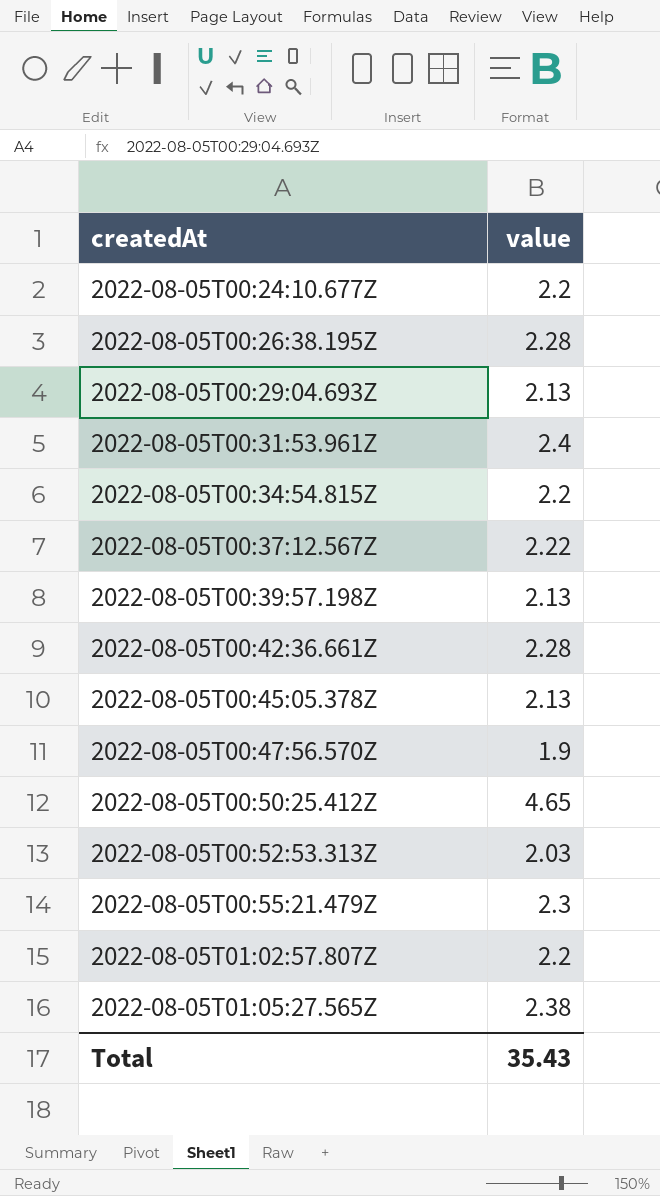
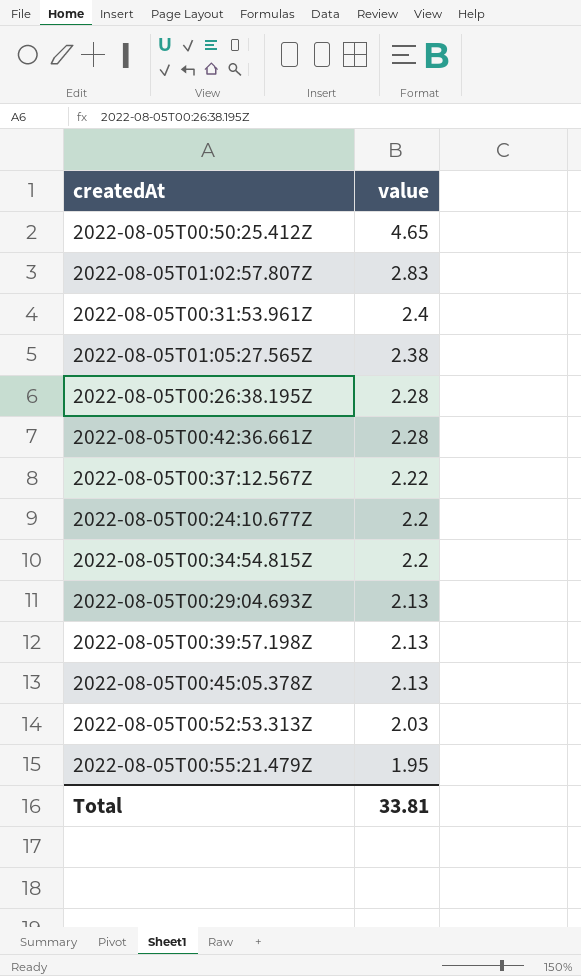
row order: createdAt ascending -> value descending
row 2022-08-05T00:47:56.570Z: 1.9 -> none
2022-08-05T01:02:57.807Z | value: 2.2 -> 2.83
2022-08-05T00:55:21.479Z | value: 2.3 -> 1.95
Total | value: 35.43 -> 33.81

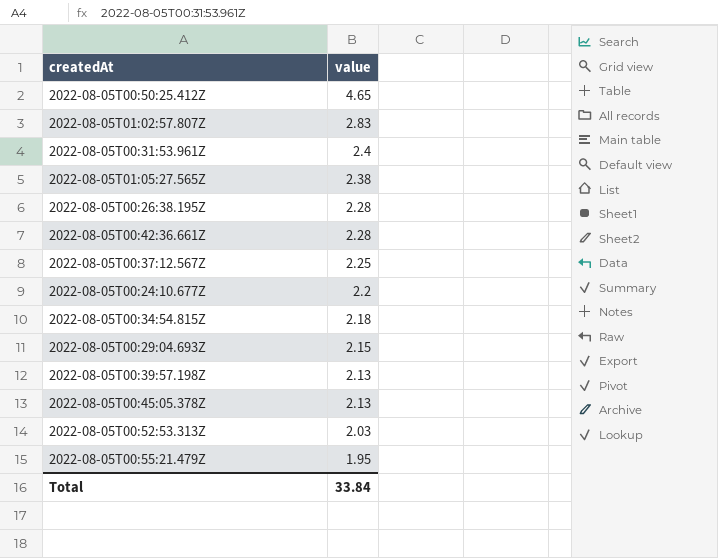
2022-08-05T00:37:12.567Z | value: 2.22 -> 2.25
2022-08-05T00:34:54.815Z | value: 2.2 -> 2.18
2022-08-05T00:29:04.693Z | value: 2.13 -> 2.15
Total | value: 33.81 -> 33.84

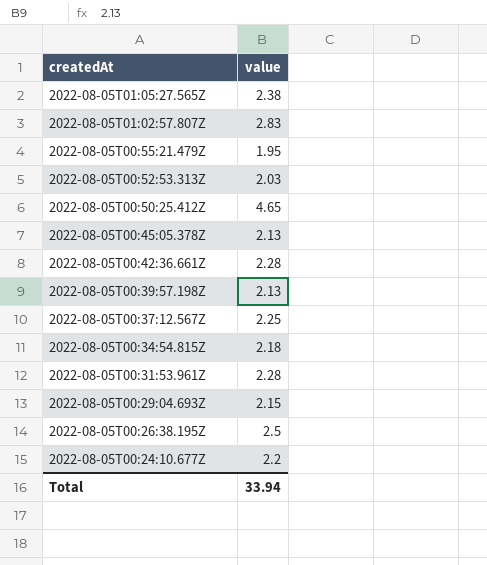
row order: value descending -> createdAt descending
2022-08-05T00:31:53.961Z | value: 2.4 -> 2.28
2022-08-05T00:26:38.195Z | value: 2.28 -> 2.5
Total | value: 33.84 -> 33.94

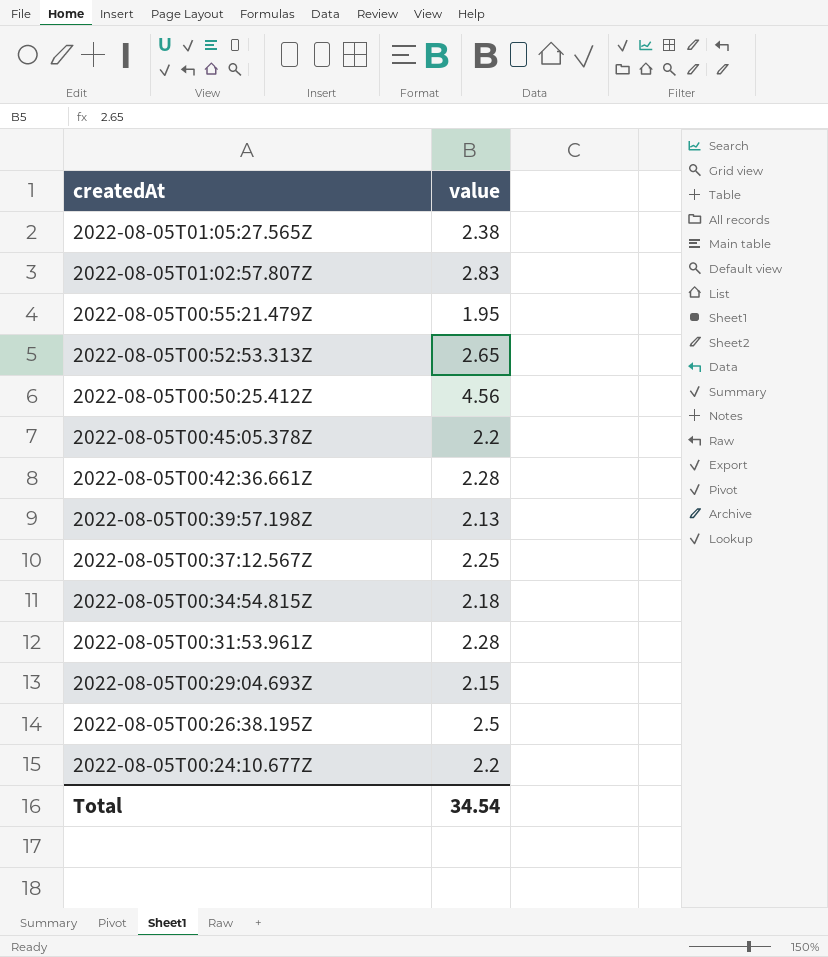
2022-08-05T00:52:53.313Z | value: 2.03 -> 2.65
2022-08-05T00:50:25.412Z | value: 4.65 -> 4.56
2022-08-05T00:45:05.378Z | value: 2.13 -> 2.2
Total | value: 33.94 -> 34.54

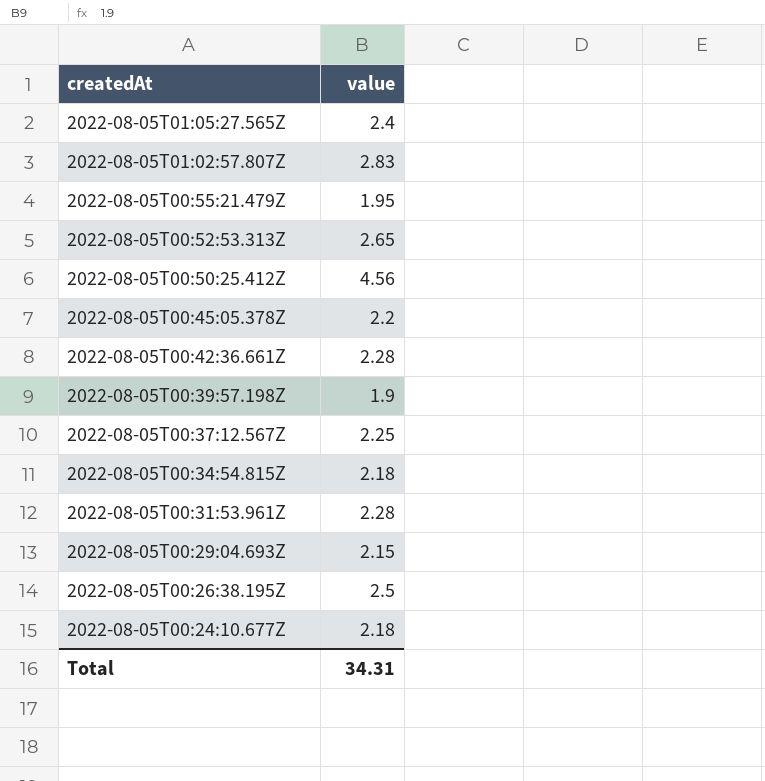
2022-08-05T01:05:27.565Z | value: 2.38 -> 2.4
2022-08-05T00:39:57.198Z | value: 2.13 -> 1.9
2022-08-05T00:24:10.677Z | value: 2.2 -> 2.18
Total | value: 34.54 -> 34.31

